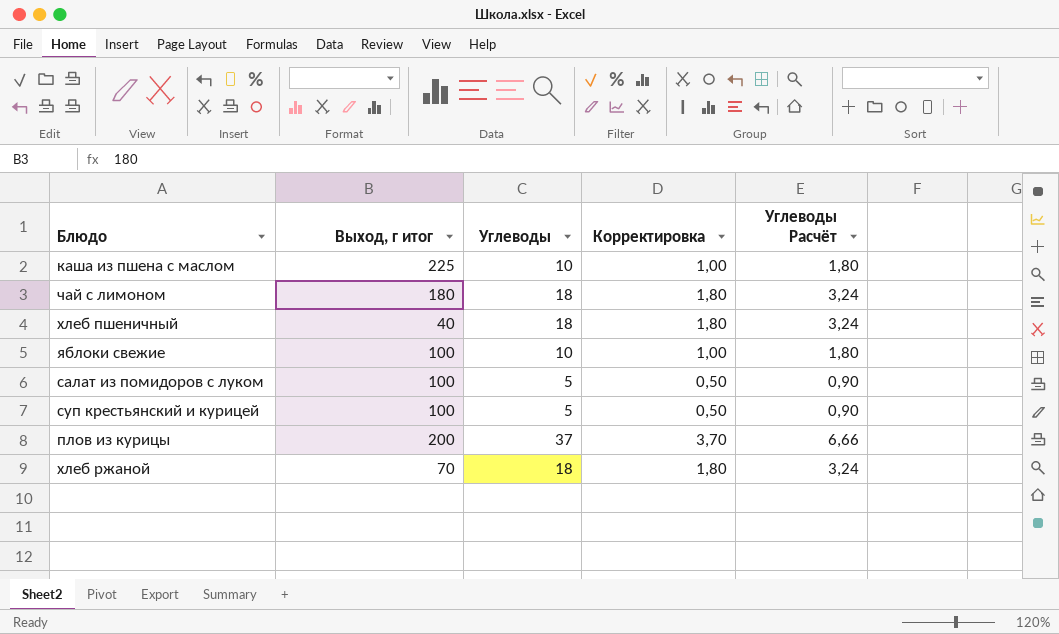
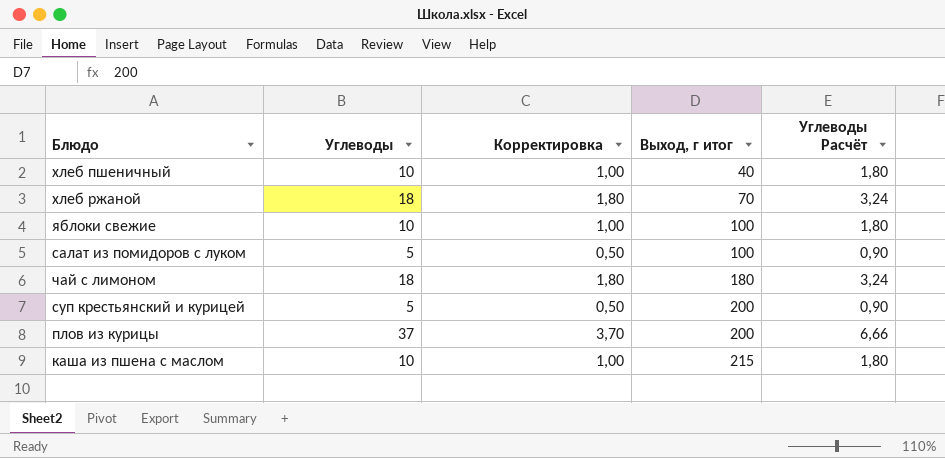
row order: none -> Выход, г итог ascending
column Выход, г итог | position: 2 -> 4
хлеб пшеничный | Углеводы: 18 -> 10
хлеб пшеничный | Корректировка: 1,80 -> 1,00
хлеб пшеничный | Углеводы Расчёт: 3,24 -> 1,80
суп крестьянский и курицей | Выход, г итог: 100 -> 200
каша из пшена с маслом | Выход, г итог: 225 -> 215

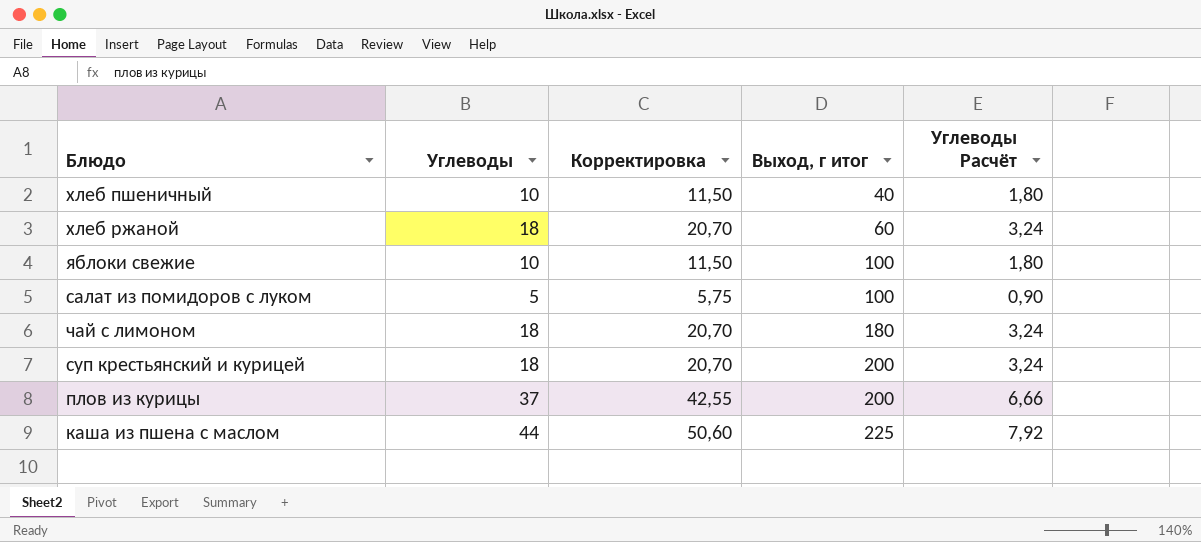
column Корректировка | formula: [Углеводы] * 0,1 -> [Углеводы] * 1,15
хлеб ржаной | Выход, г итог: 70 -> 60
суп крестьянский и курицей | Углеводы: 5 -> 18
суп крестьянский и курицей | Углеводы Расчёт: 0,90 -> 3,24
каша из пшена с маслом | Углеводы: 10 -> 44
каша из пшена с маслом | Выход, г итог: 215 -> 225
каша из пшена с маслом | Углеводы Расчёт: 1,80 -> 7,92

